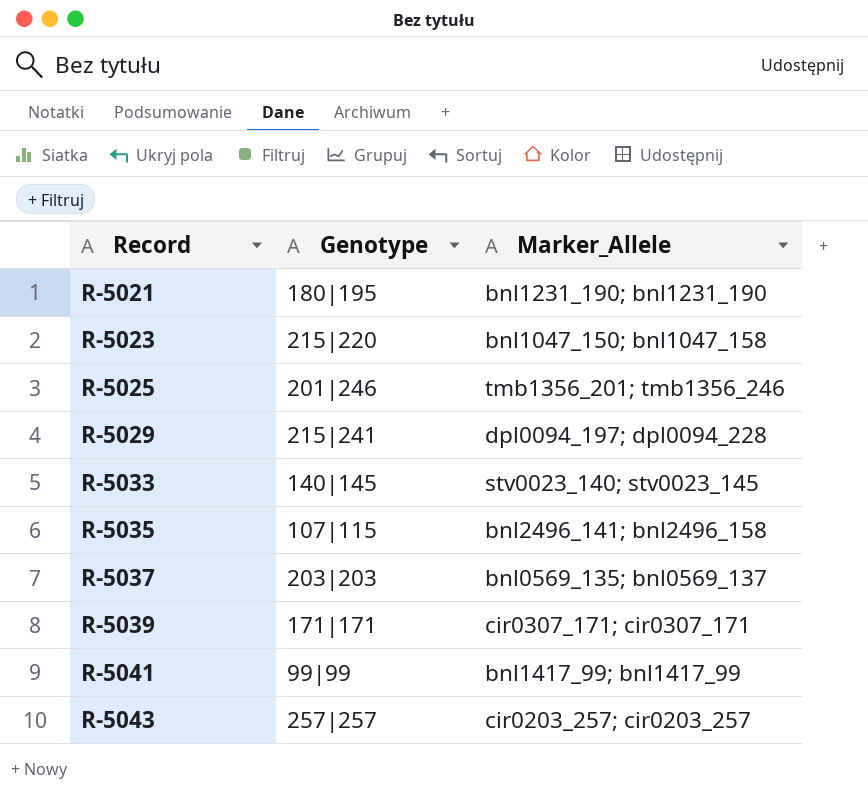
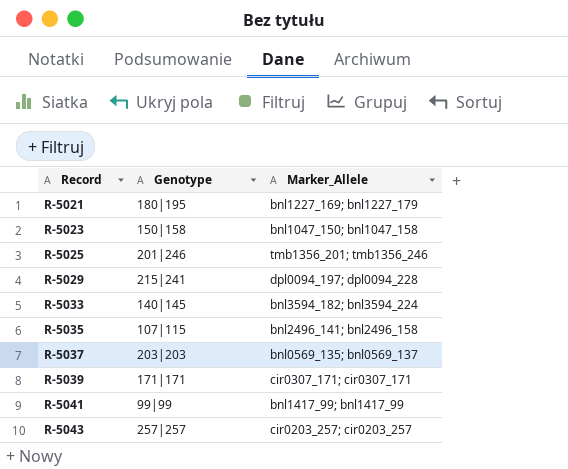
R-5021 | Marker_Allele: bnl1231_190; bnl1231_190 -> bnl1227_169; bnl1227_179
R-5023 | Genotype: 215|220 -> 150|158
R-5033 | Marker_Allele: stv0023_140; stv0023_145 -> bnl3594_182; bnl3594_224

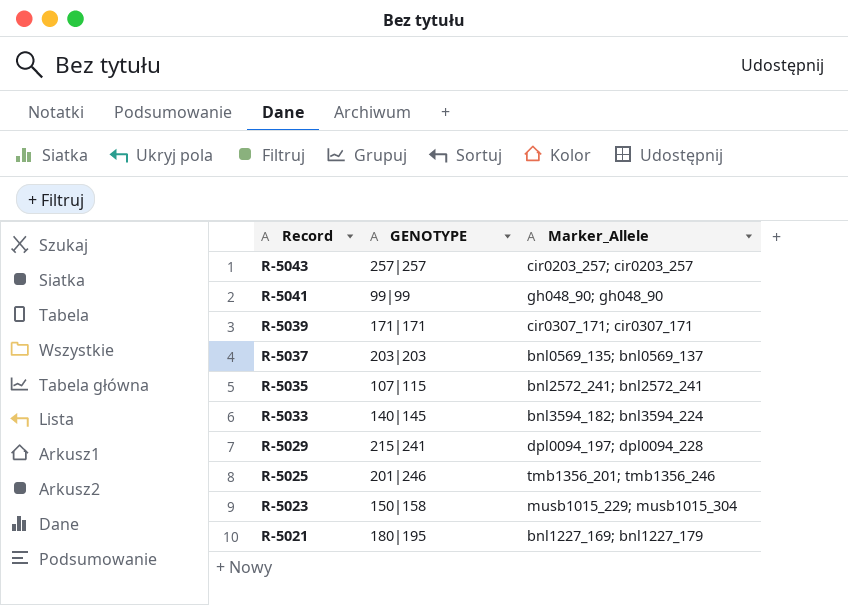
row order: Record ascending -> Record descending
column name: Genotype -> GENOTYPE
R-5041 | Marker_Allele: bnl1417_99; bnl1417_99 -> gh048_90; gh048_90
R-5035 | Marker_Allele: bnl2496_141; bnl2496_158 -> bnl2572_241; bnl2572_241
R-5023 | Marker_Allele: bnl1047_150; bnl1047_158 -> musb1015_229; musb1015_304

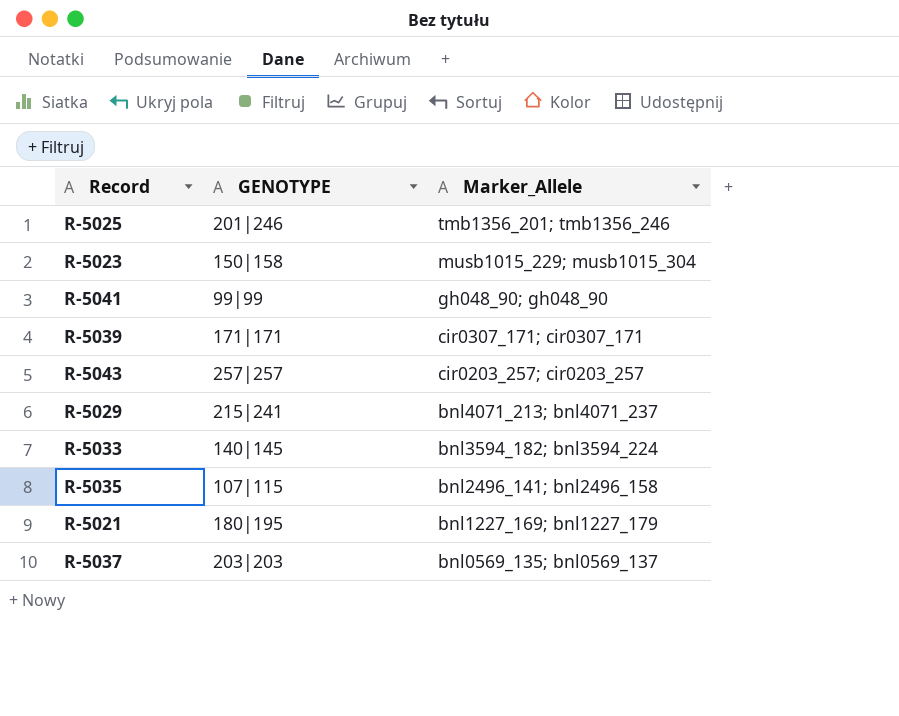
row order: Record descending -> Marker_Allele descending
R-5029 | Marker_Allele: dpl0094_197; dpl0094_228 -> bnl4071_213; bnl4071_237
R-5035 | Marker_Allele: bnl2572_241; bnl2572_241 -> bnl2496_141; bnl2496_158

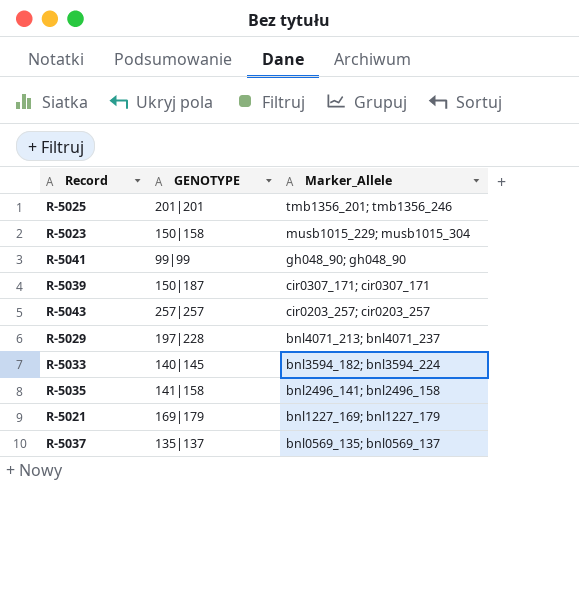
R-5025 | GENOTYPE: 201|246 -> 201|201
R-5039 | GENOTYPE: 171|171 -> 150|187
R-5029 | GENOTYPE: 215|241 -> 197|228
R-5035 | GENOTYPE: 107|115 -> 141|158
R-5021 | GENOTYPE: 180|195 -> 169|179
R-5037 | GENOTYPE: 203|203 -> 135|137

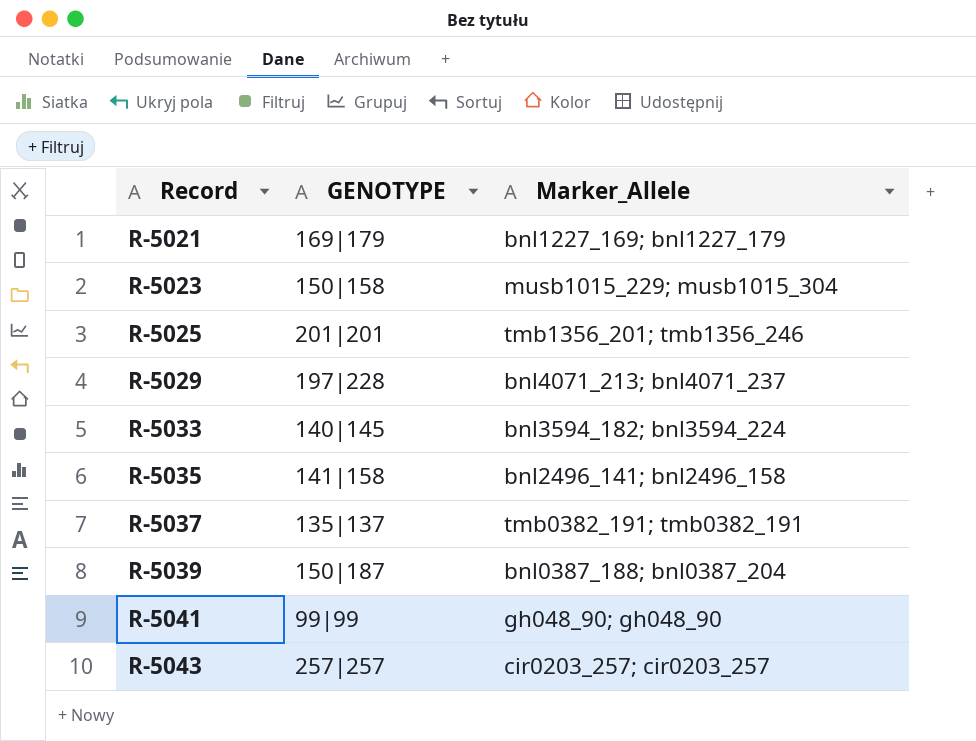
row order: Marker_Allele descending -> Record ascending
R-5037 | Marker_Allele: bnl0569_135; bnl0569_137 -> tmb0382_191; tmb0382_191
R-5039 | Marker_Allele: cir0307_171; cir0307_171 -> bnl0387_188; bnl0387_204

